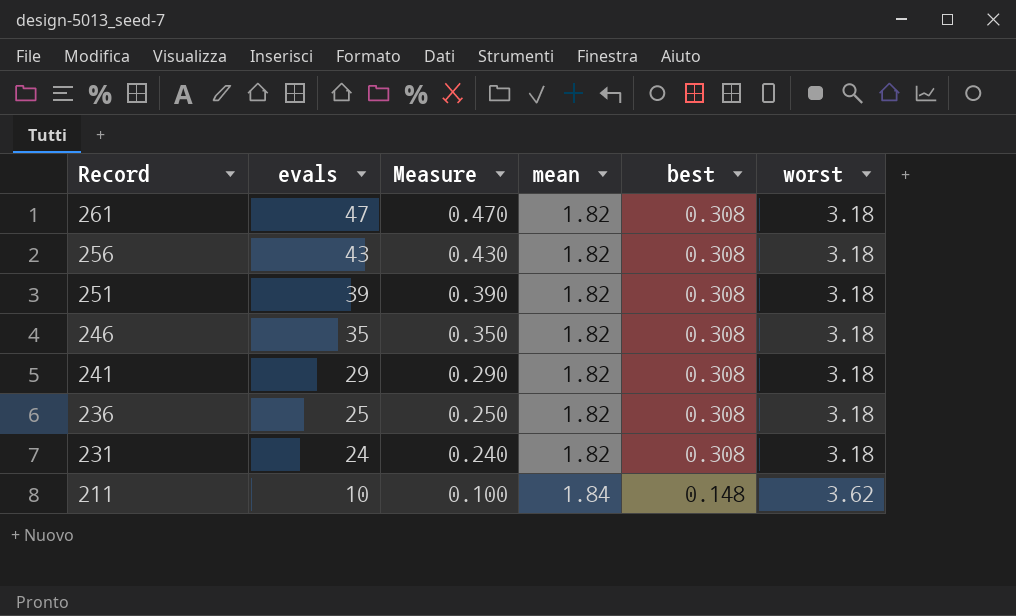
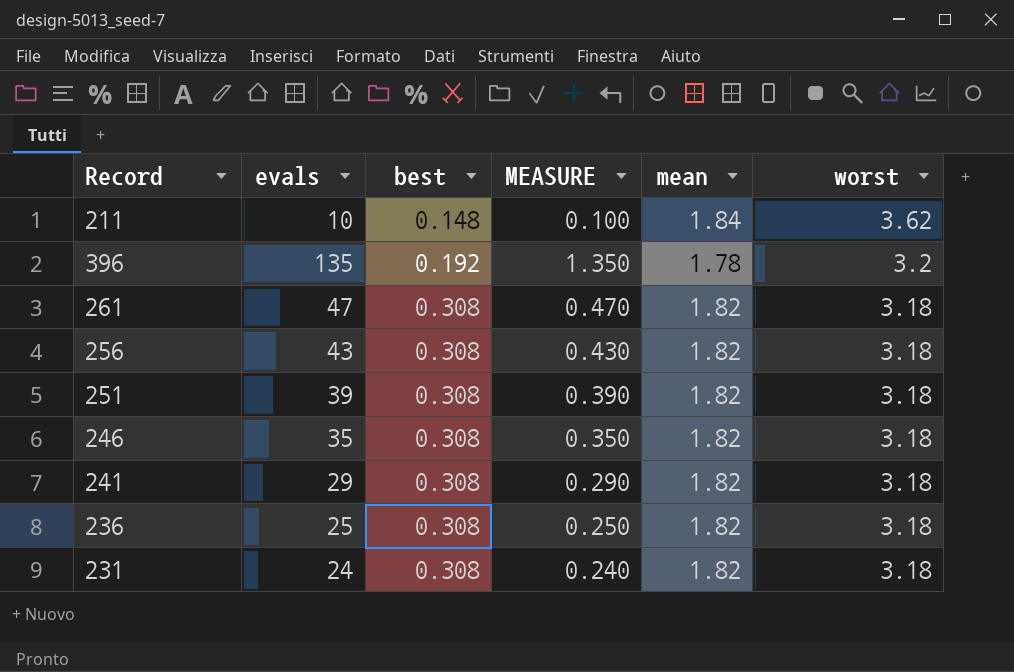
row order: Record descending -> best ascending
column best | position: 5 -> 3
column name: Measure -> MEASURE
row 396: none -> 135 | 0.192 | 1.350 | 1.78 | 3.2

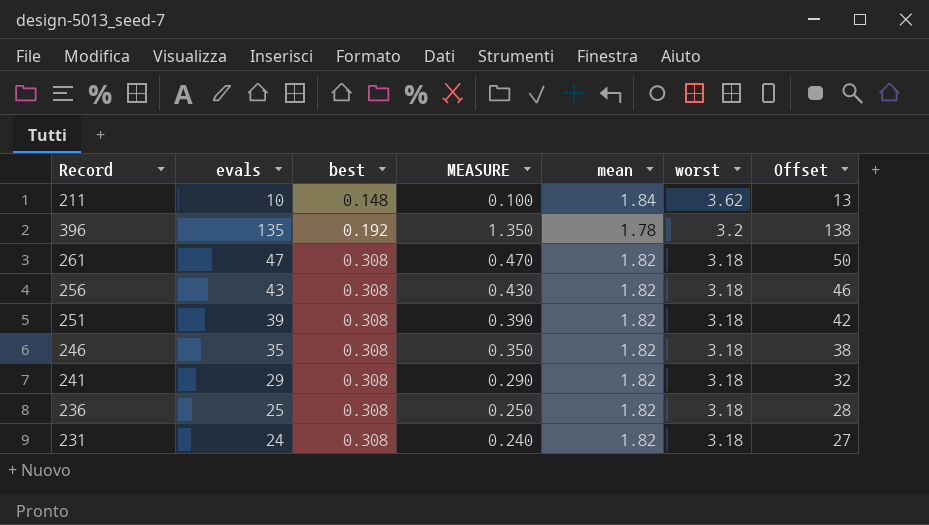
column Offset | formula: none -> [evals] + 3

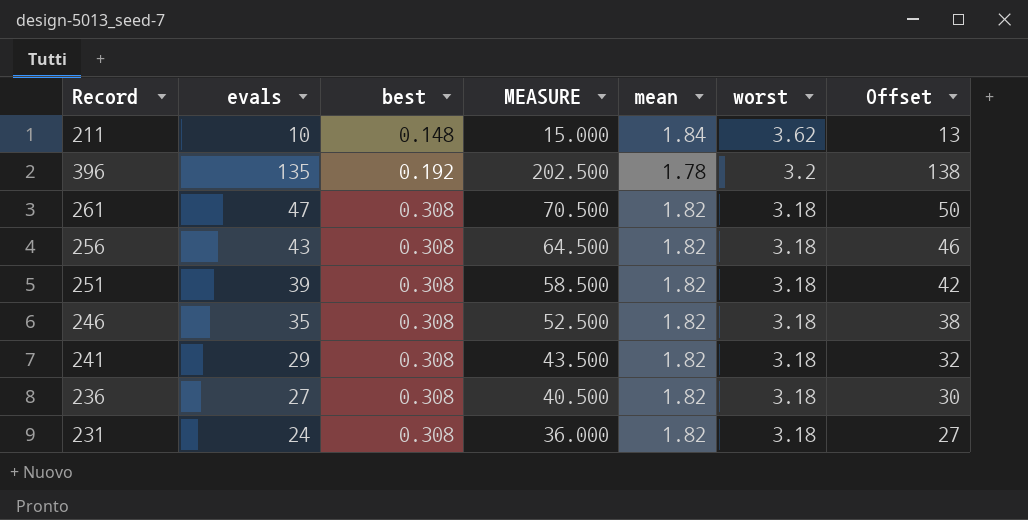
column MEASURE | formula: [evals] * 0.01 -> [evals] * 1.5
236 | evals: 25 -> 27
236 | Offset: 28 -> 30

